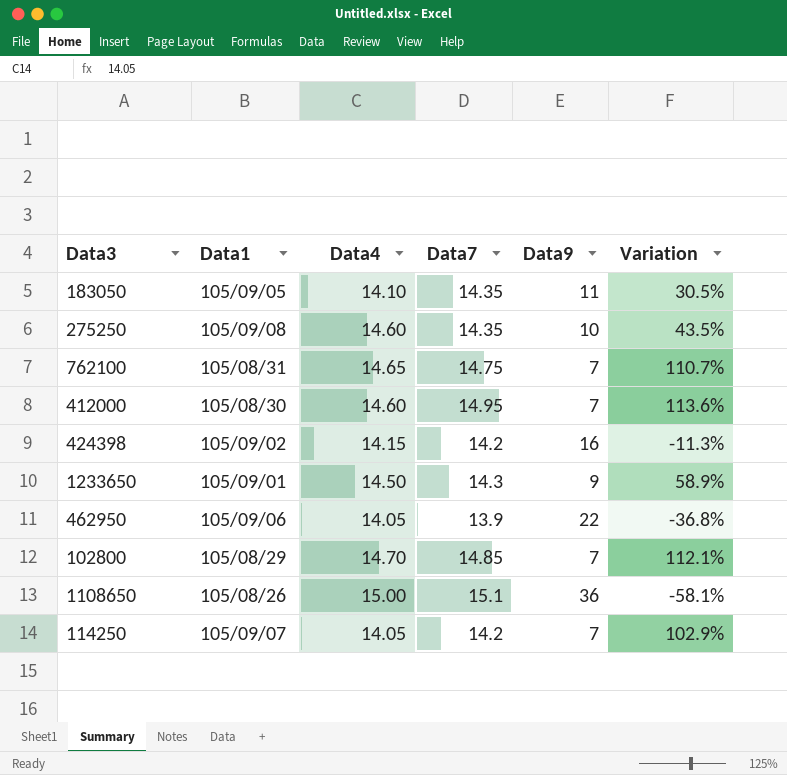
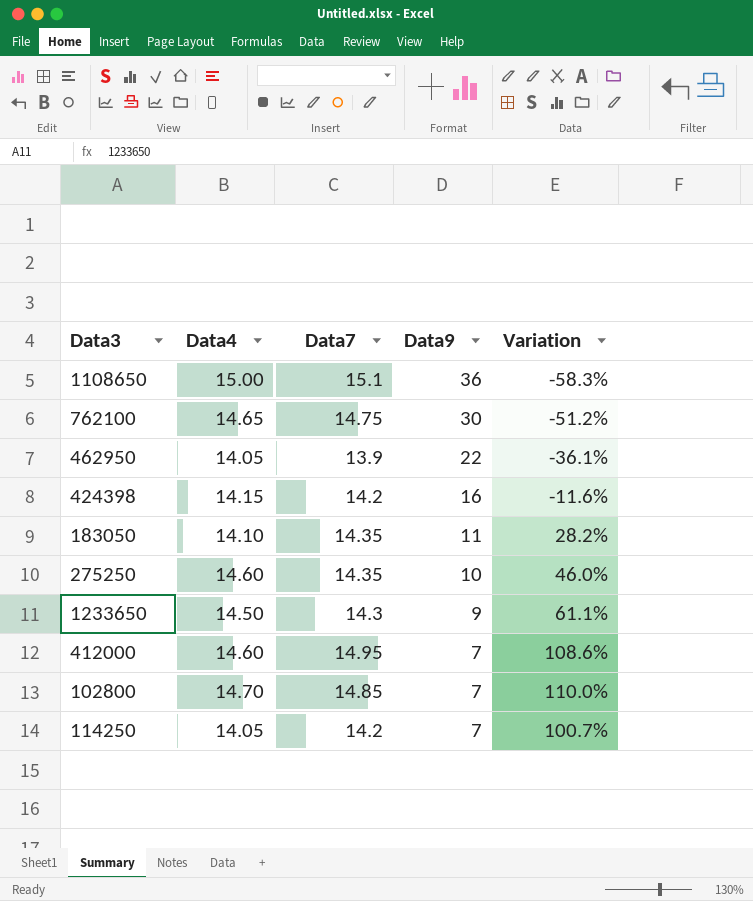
row order: none -> Data9 descending
column Data1 | position: 2 -> none
column Variation | formula: ([Data7] - [Data9]) / [Data9] -> ([Data4] - [Data9]) / [Data9]
762100 | Data9: 7 -> 30

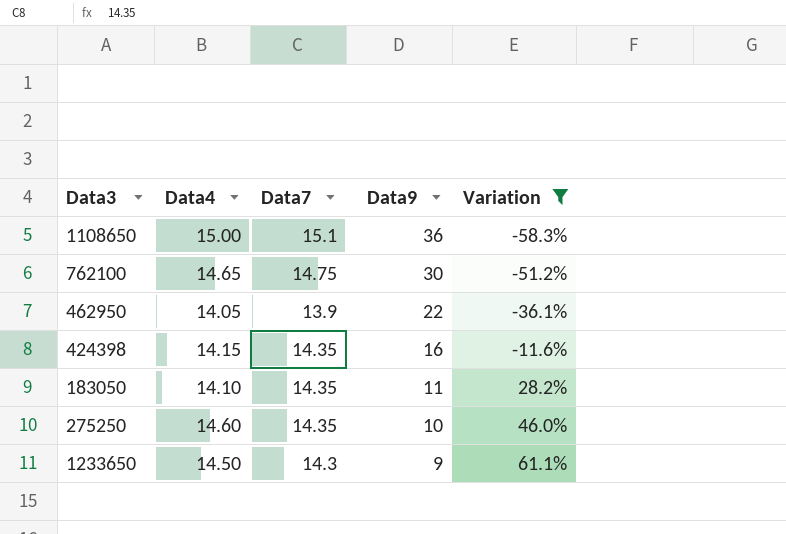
filter: none -> Variation <= 61.1%
424398 | Data7: 14.2 -> 14.35

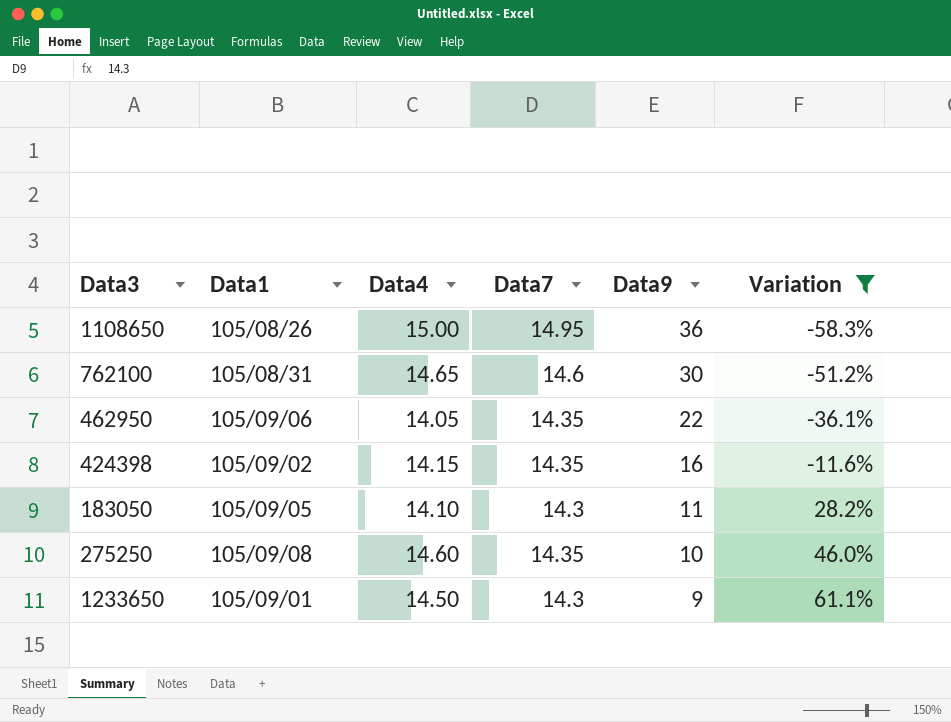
column Data1 | position: none -> 2
1108650 | Data7: 15.1 -> 14.95
762100 | Data7: 14.75 -> 14.6
462950 | Data7: 13.9 -> 14.35
183050 | Data7: 14.35 -> 14.3

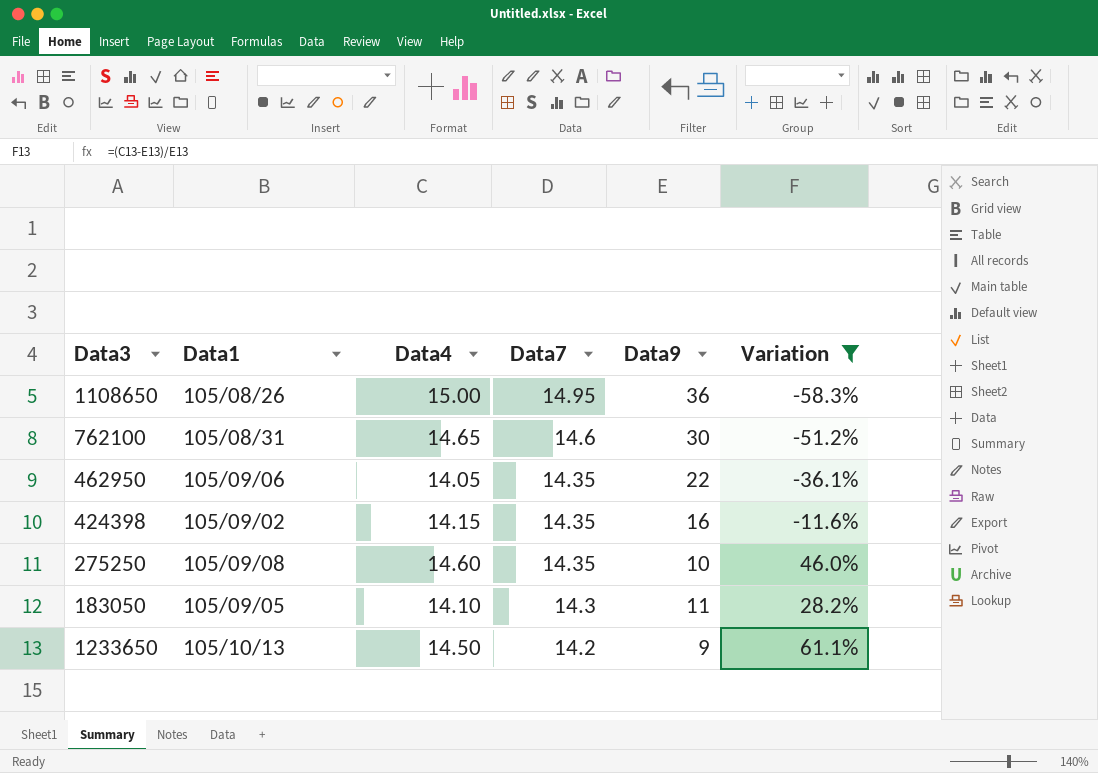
row order: Data9 descending -> Data7 descending
1233650 | Data1: 105/09/01 -> 105/10/13
1233650 | Data7: 14.3 -> 14.2

